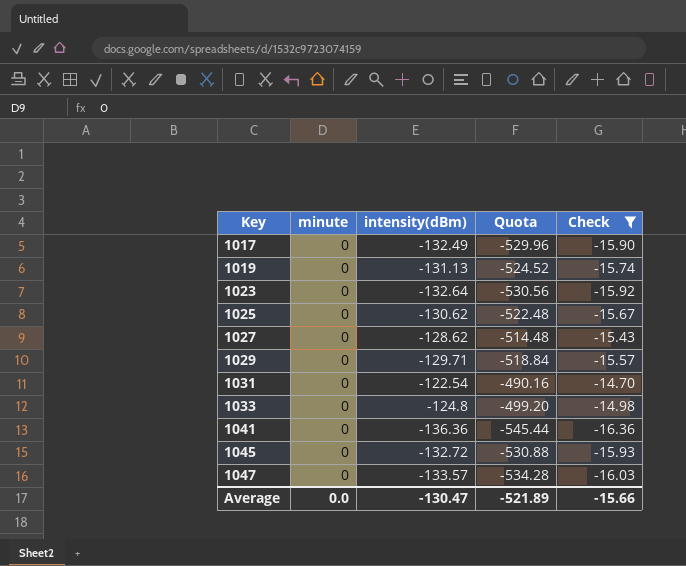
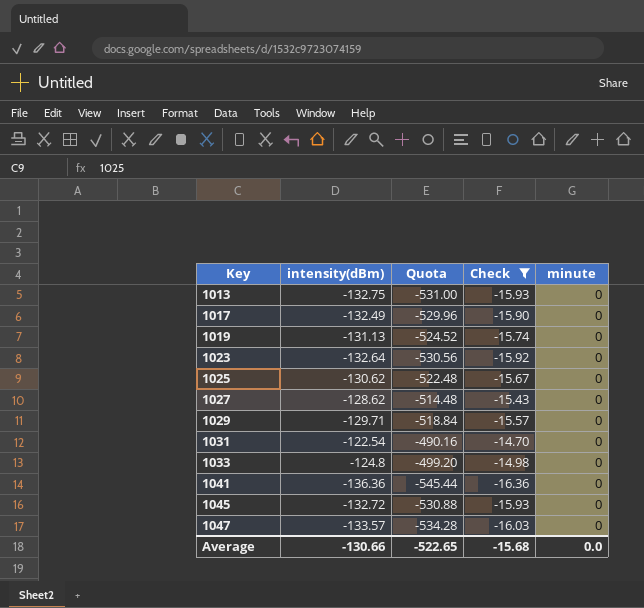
column minute | position: 2 -> 5
row 1013: none -> -132.75 | -531.00 | -15.93 | 0
Average | intensity(dBm): -130.47 -> -130.66
Average | Quota: -521.89 -> -522.65
Average | Check: -15.66 -> -15.68

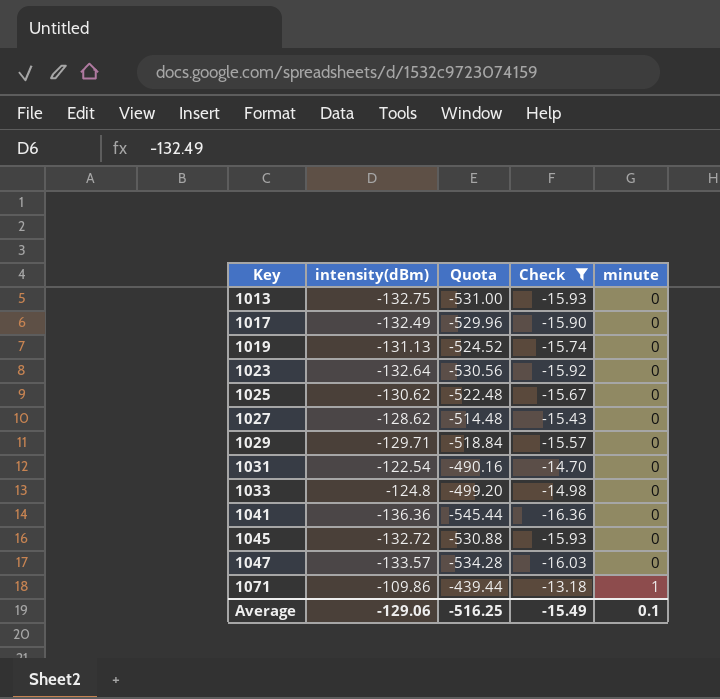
row 1071: none -> -109.86 | -439.44 | -13.18 | 1
Average | intensity(dBm): -130.66 -> -129.06
Average | Quota: -522.65 -> -516.25
Average | Check: -15.68 -> -15.49
Average | minute: 0.0 -> 0.1

